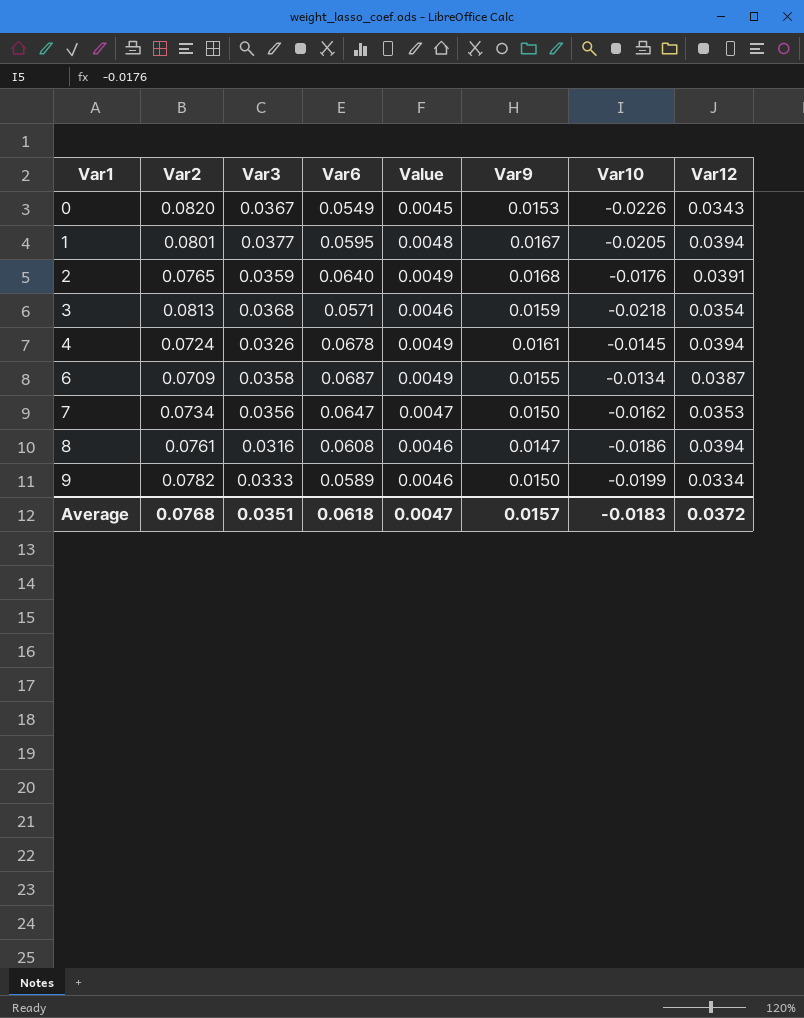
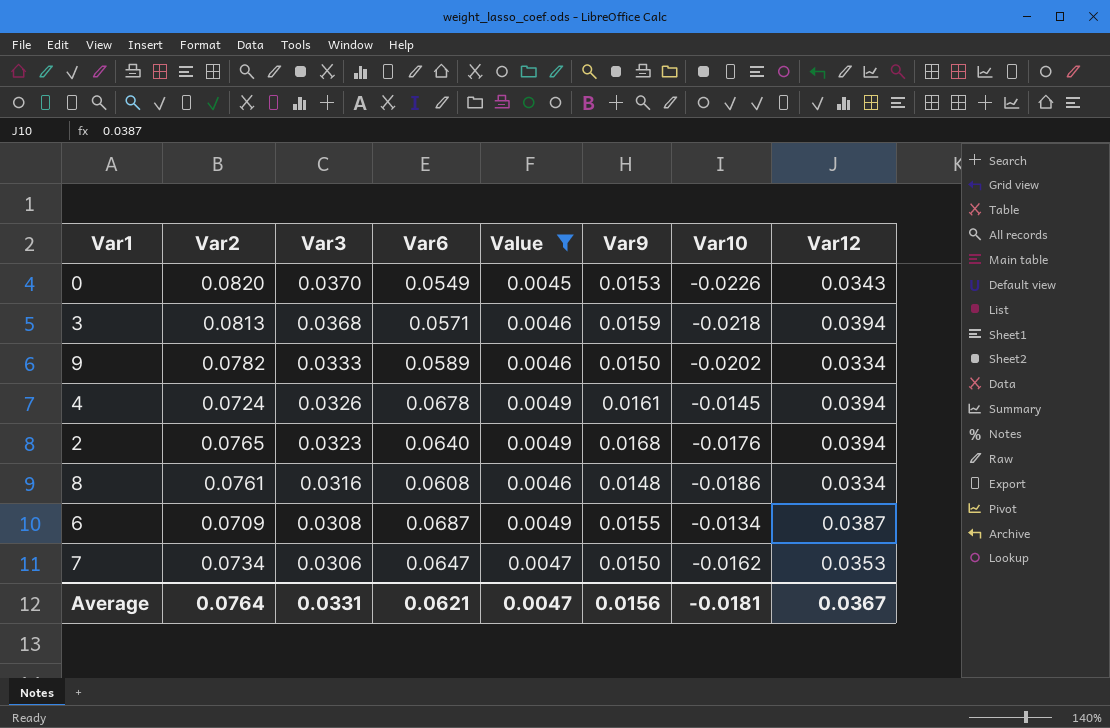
filter: none -> Value != 0.0048
row order: Var1 ascending -> Var3 descending
0 | Var3: 0.0367 -> 0.0370
3 | Var12: 0.0354 -> 0.0394
9 | Var10: -0.0199 -> -0.0202
2 | Var3: 0.0359 -> 0.0323
2 | Var12: 0.0391 -> 0.0394
8 | Var9: 0.0147 -> 0.0148
8 | Var12: 0.0394 -> 0.0334
6 | Var3: 0.0358 -> 0.0308
7 | Var3: 0.0356 -> 0.0306
Average | Var2: 0.0768 -> 0.0764
Average | Var3: 0.0351 -> 0.0331
Average | Var6: 0.0618 -> 0.0621
Average | Var9: 0.0157 -> 0.0156
Average | Var10: -0.0183 -> -0.0181
Average | Var12: 0.0372 -> 0.0367

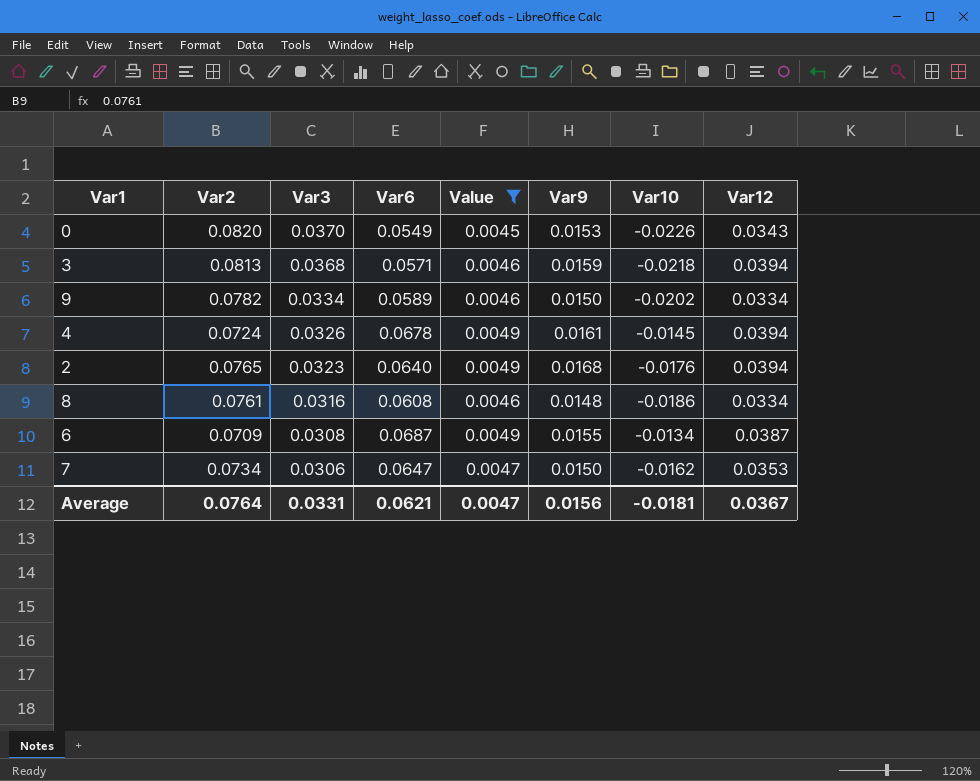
9 | Var3: 0.0333 -> 0.0334

